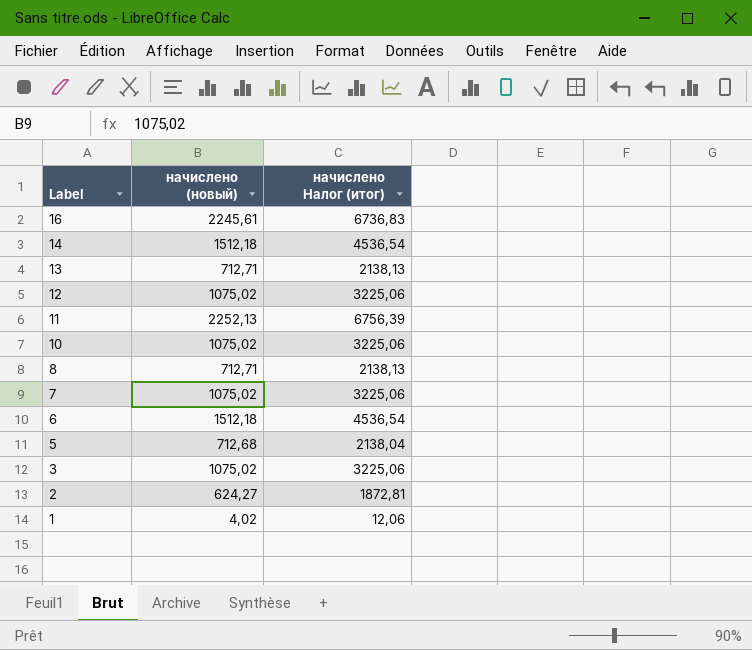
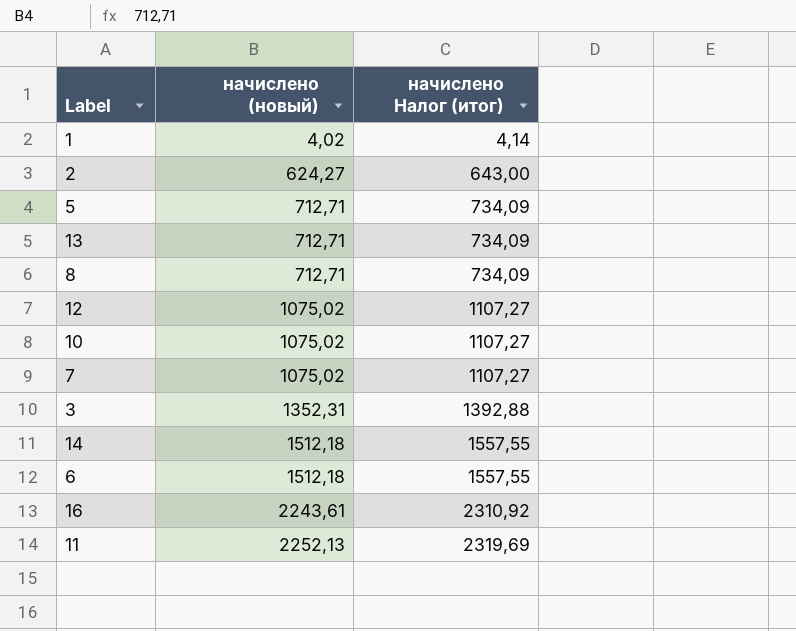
row order: Label descending -> начислено (новый) ascending
column начислено Налог (итог) | formula: [начислено (новый)] * 3 -> [начислено (новый)] * 1,03
5 | начислено (новый): 712,68 -> 712,71
3 | начислено (новый): 1075,02 -> 1352,31
16 | начислено (новый): 2245,61 -> 2243,61

